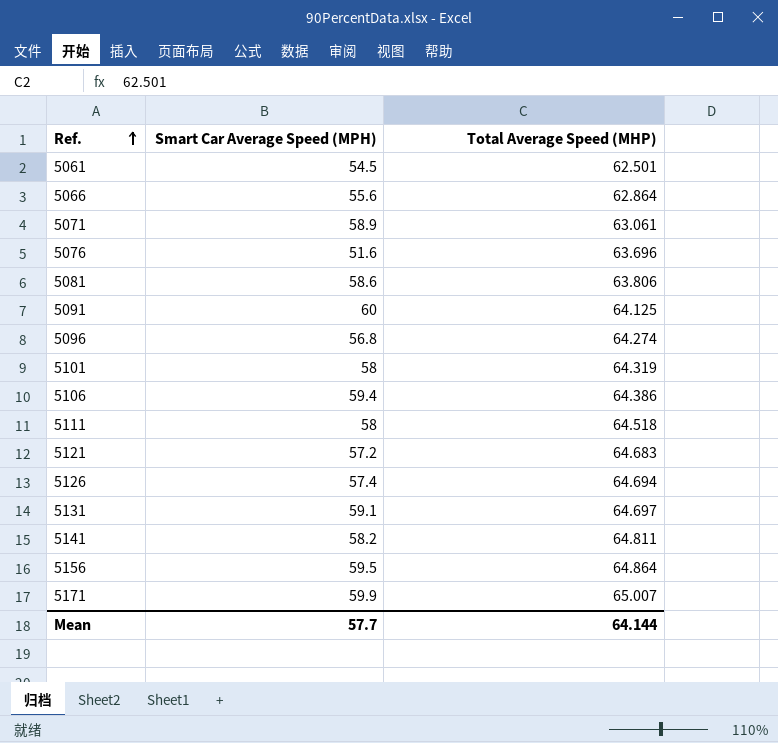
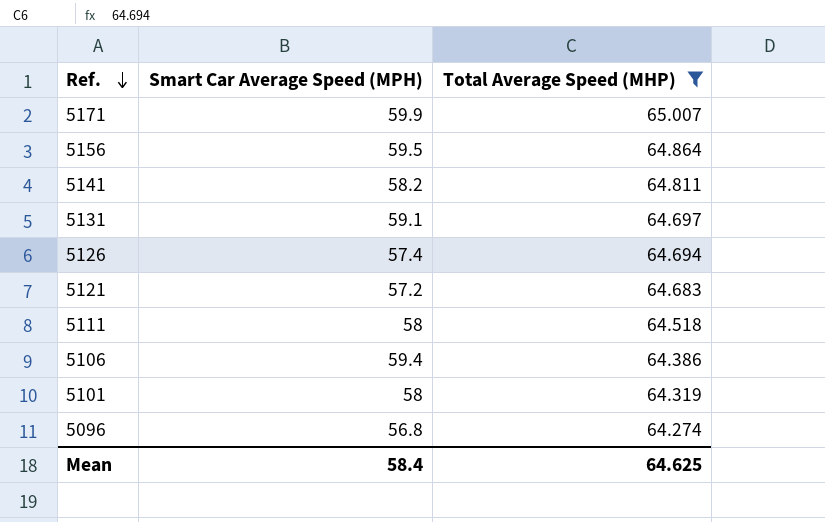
filter: none -> Total Average Speed (MHP) >= 64.274
row order: Ref. ascending -> Ref. descending
Mean | Smart Car Average Speed (MPH): 57.7 -> 58.4
Mean | Total Average Speed (MHP): 64.144 -> 64.625

